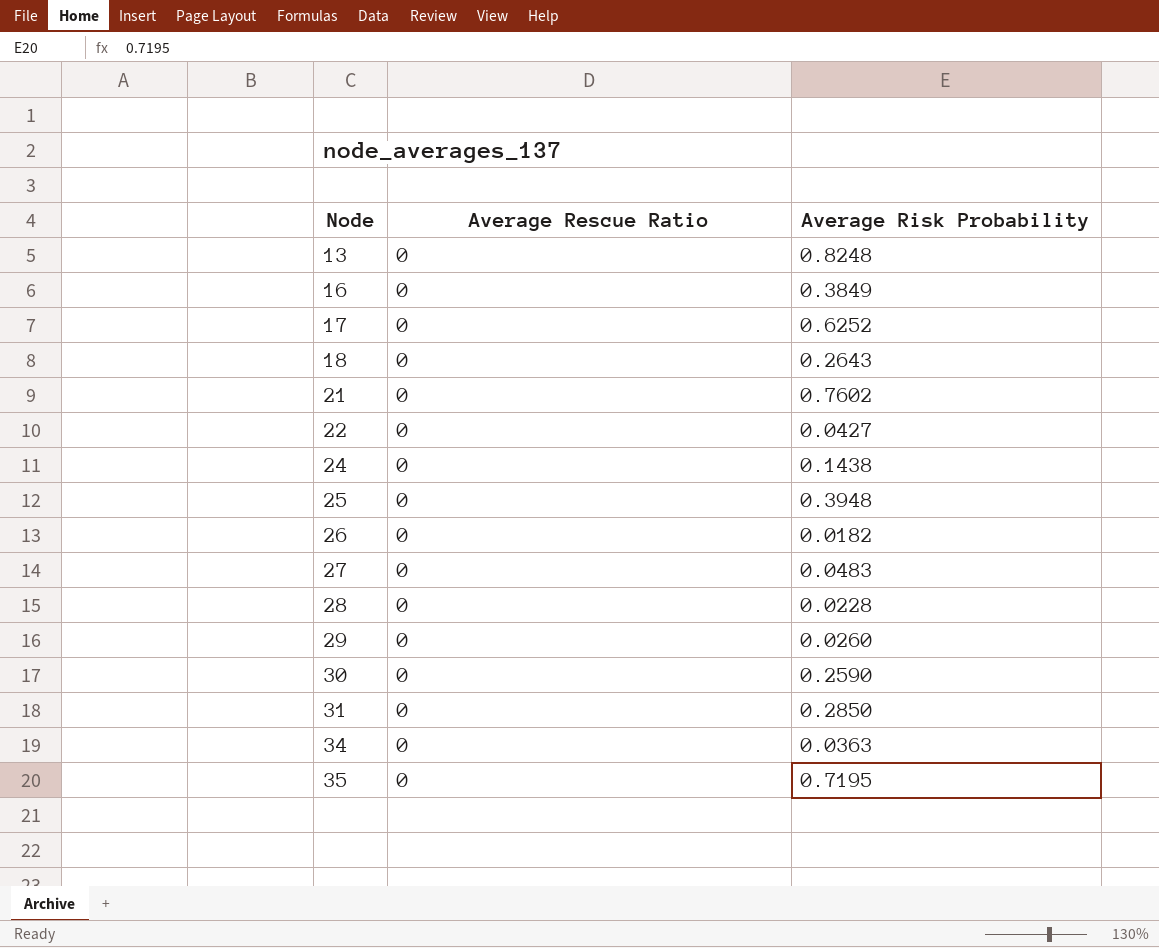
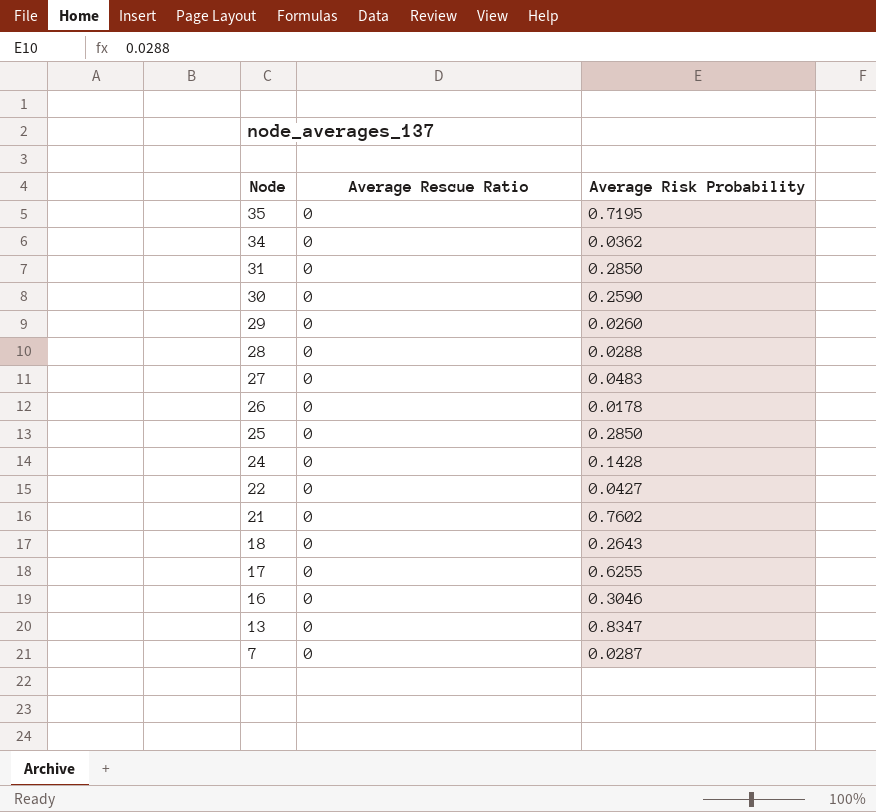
row order: Node ascending -> Node descending
34 | Average Risk Probability: 0.0363 -> 0.0362
28 | Average Risk Probability: 0.0228 -> 0.0288
26 | Average Risk Probability: 0.0182 -> 0.0178
25 | Average Risk Probability: 0.3948 -> 0.2850
24 | Average Risk Probability: 0.1438 -> 0.1428
17 | Average Risk Probability: 0.6252 -> 0.6255
16 | Average Risk Probability: 0.3849 -> 0.3046
13 | Average Risk Probability: 0.8248 -> 0.8347
row 7: none -> 0 | 0.0287

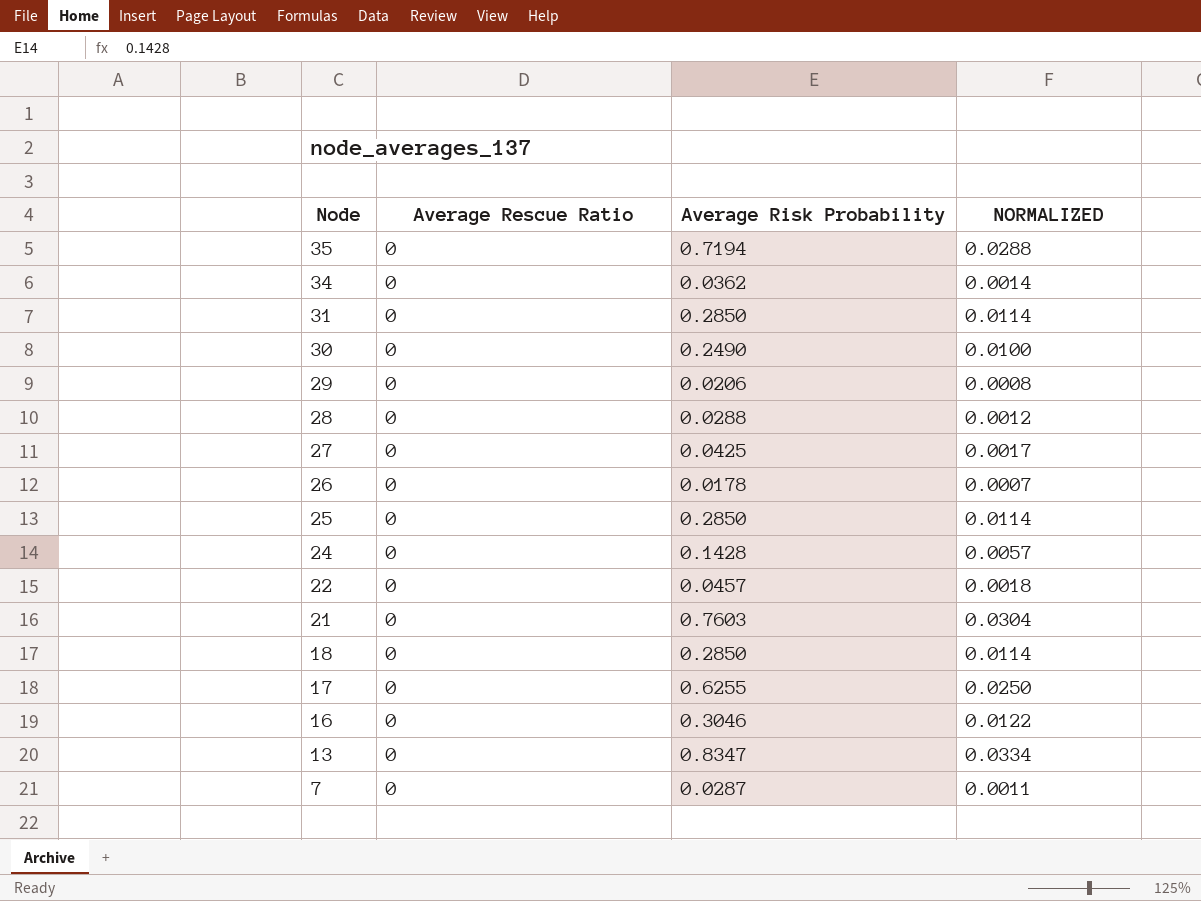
column NORMALIZED | formula: none -> [Average Risk Probability] * 0.04
35 | Average Risk Probability: 0.7195 -> 0.7194
30 | Average Risk Probability: 0.2590 -> 0.2490
29 | Average Risk Probability: 0.0260 -> 0.0206
27 | Average Risk Probability: 0.0483 -> 0.0425
22 | Average Risk Probability: 0.0427 -> 0.0457
21 | Average Risk Probability: 0.7602 -> 0.7603
18 | Average Risk Probability: 0.2643 -> 0.2850

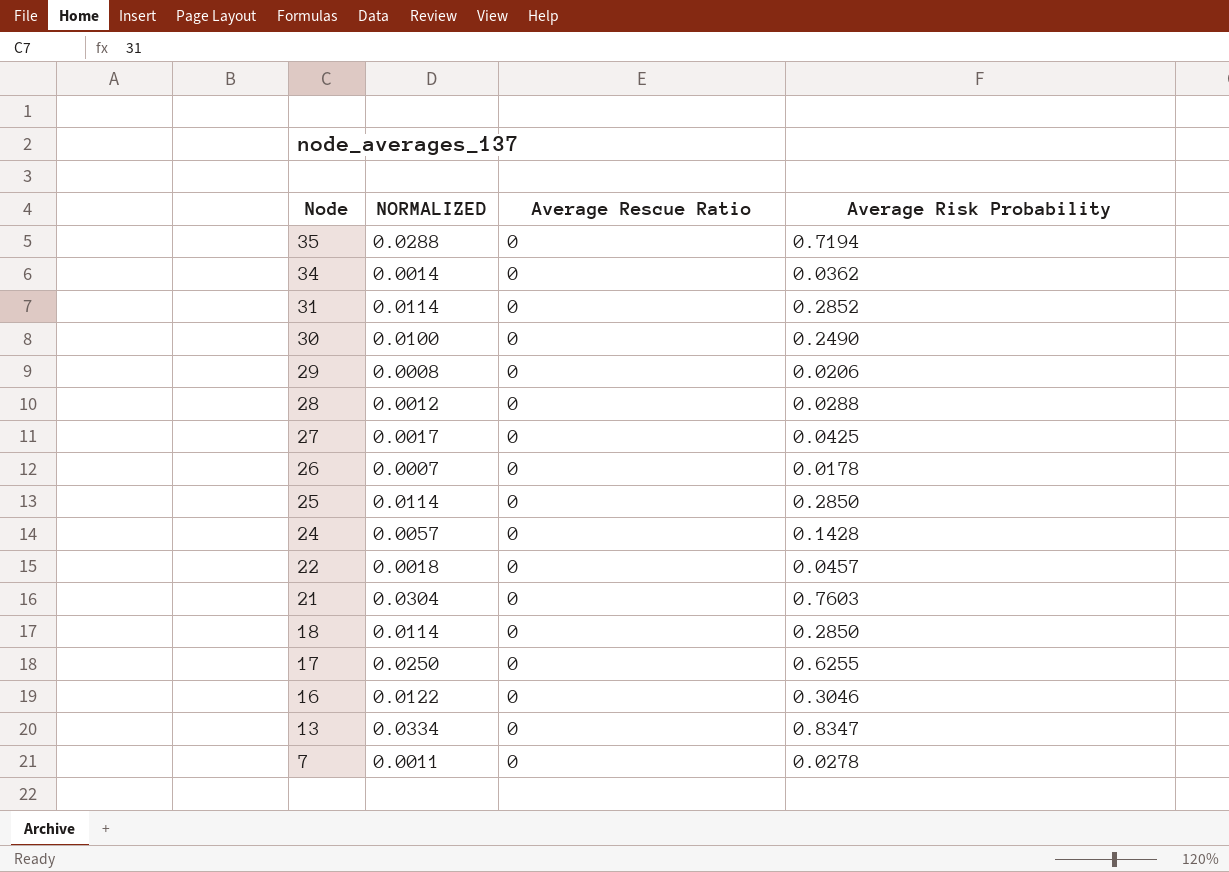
column NORMALIZED | position: 4 -> 2
31 | Average Risk Probability: 0.2850 -> 0.2852
7 | Average Risk Probability: 0.0287 -> 0.0278

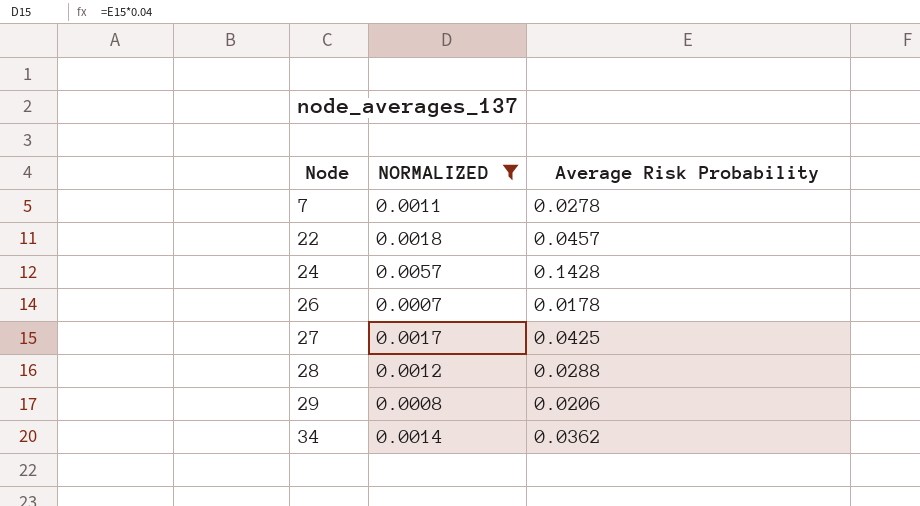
filter: none -> NORMALIZED <= 0.0057
row order: Node descending -> Node ascending
column Average Rescue Ratio | position: 3 -> none

